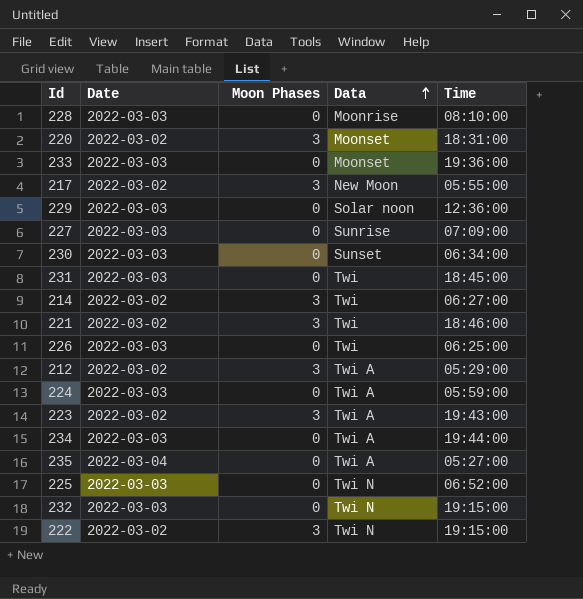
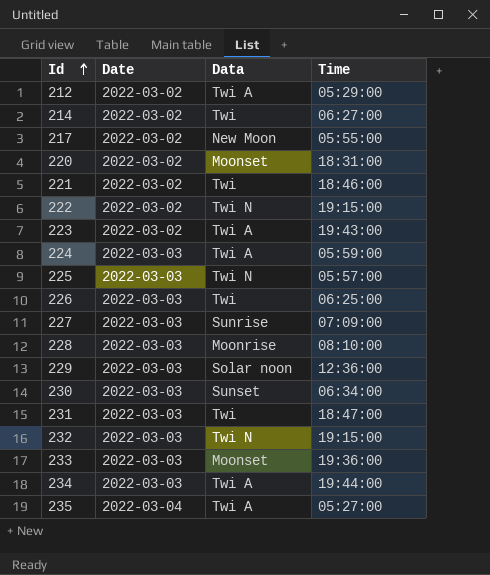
row order: Data ascending -> Id ascending
column Moon Phases | position: 3 -> none
225 | Time: 06:52:00 -> 05:57:00
231 | Time: 18:45:00 -> 18:47:00

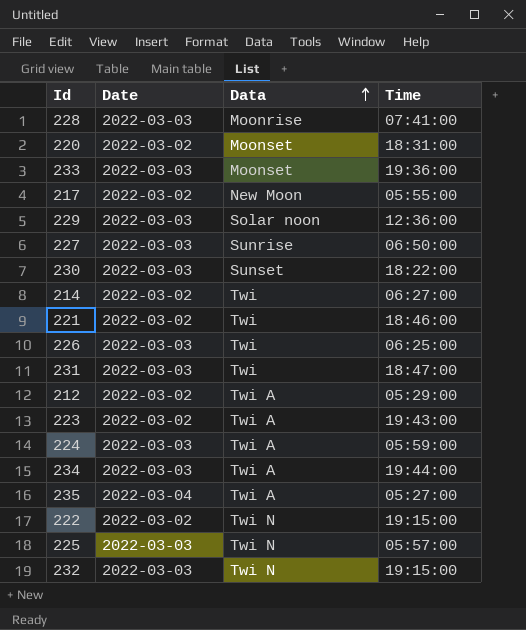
row order: Id ascending -> Data ascending
228 | Time: 08:10:00 -> 07:41:00
227 | Time: 07:09:00 -> 06:50:00
230 | Time: 06:34:00 -> 18:22:00

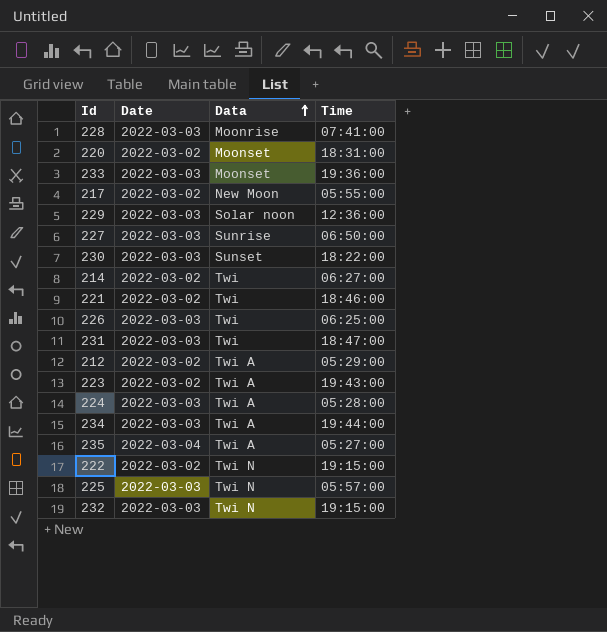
224 | Time: 05:59:00 -> 05:28:00

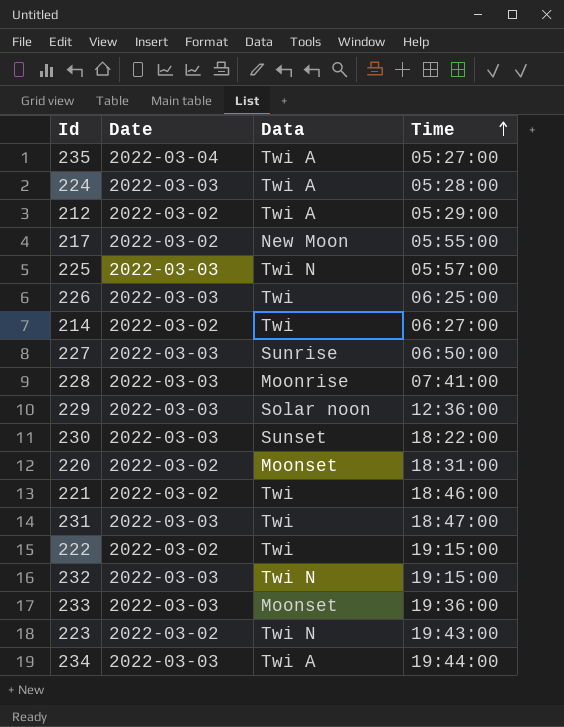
row order: Data ascending -> Time ascending
222 | Data: Twi N -> Twi
223 | Data: Twi A -> Twi N

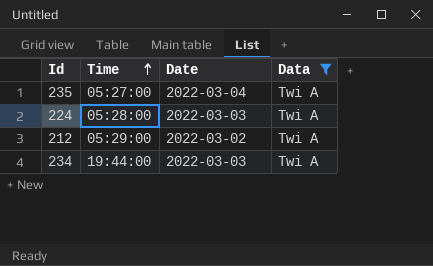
filter: none -> Data = Twi A
column Time | position: 4 -> 2

